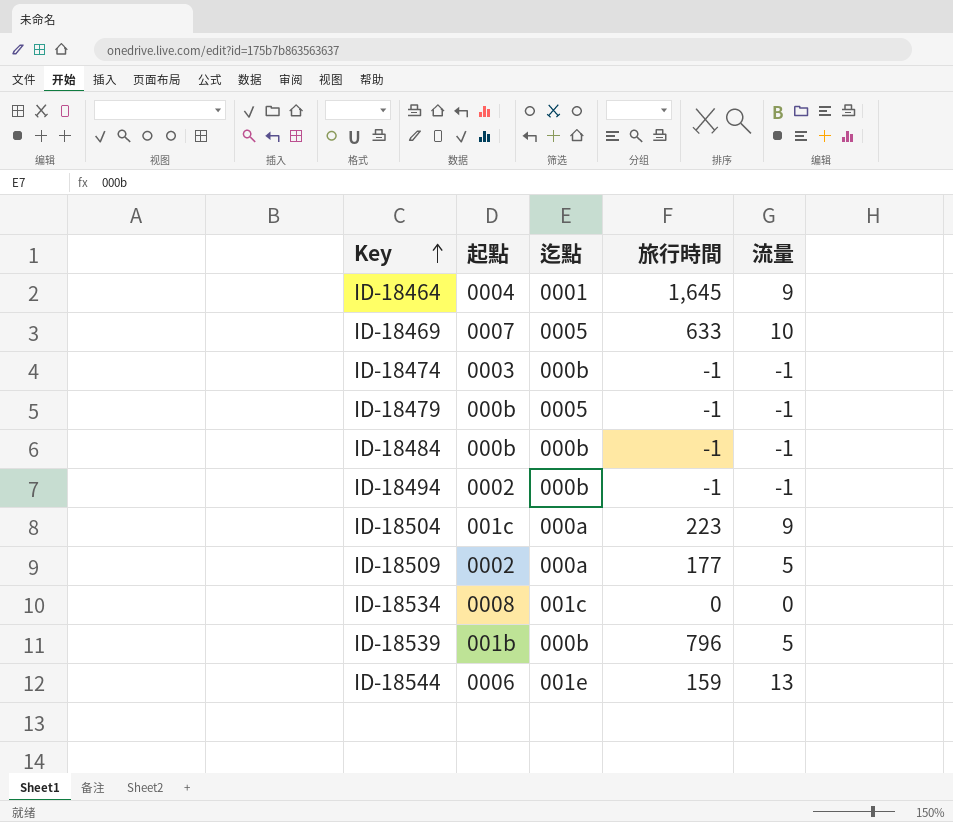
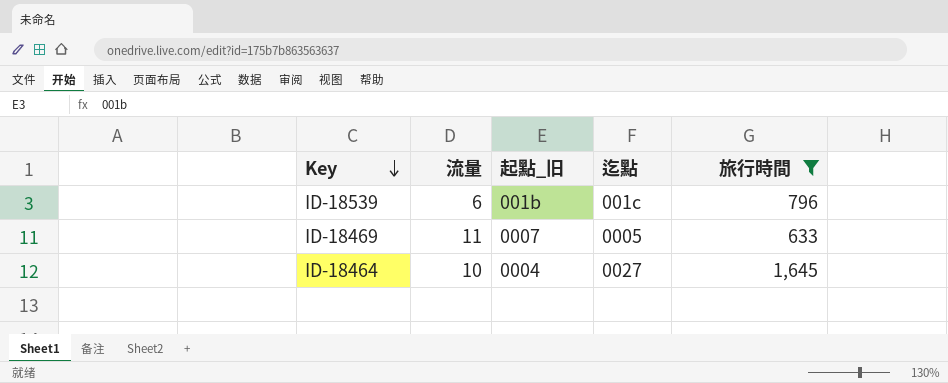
filter: none -> 旅行時間 >= 633
row order: Key ascending -> Key descending
column 流量 | position: 5 -> 2
column name: 起點 -> 起點_旧
ID-18539 | 流量: 5 -> 6
ID-18539 | 迄點: 000b -> 001c
ID-18469 | 流量: 10 -> 11
ID-18464 | 流量: 9 -> 10
ID-18464 | 迄點: 0001 -> 0027

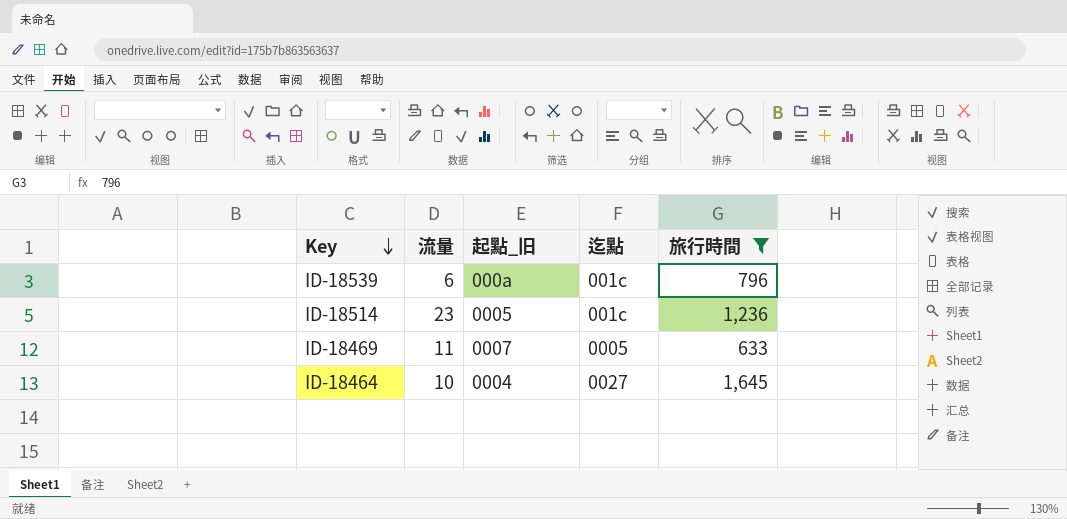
ID-18539 | 起點_旧: 001b -> 000a
row ID-18514: none -> 23 | 0005 | 001c | 1,236

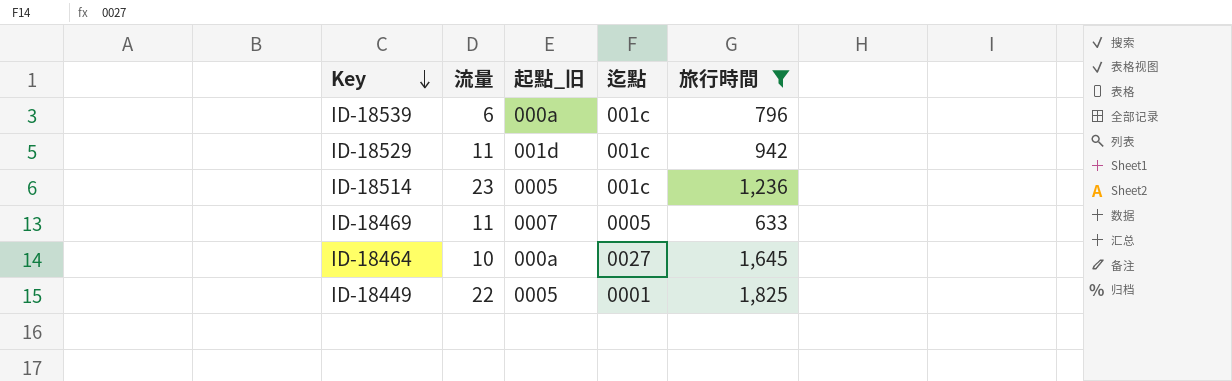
row ID-18529: none -> 11 | 001d | 001c | 942
ID-18464 | 起點_旧: 0004 -> 000a
row ID-18449: none -> 22 | 0005 | 0001 | 1,825

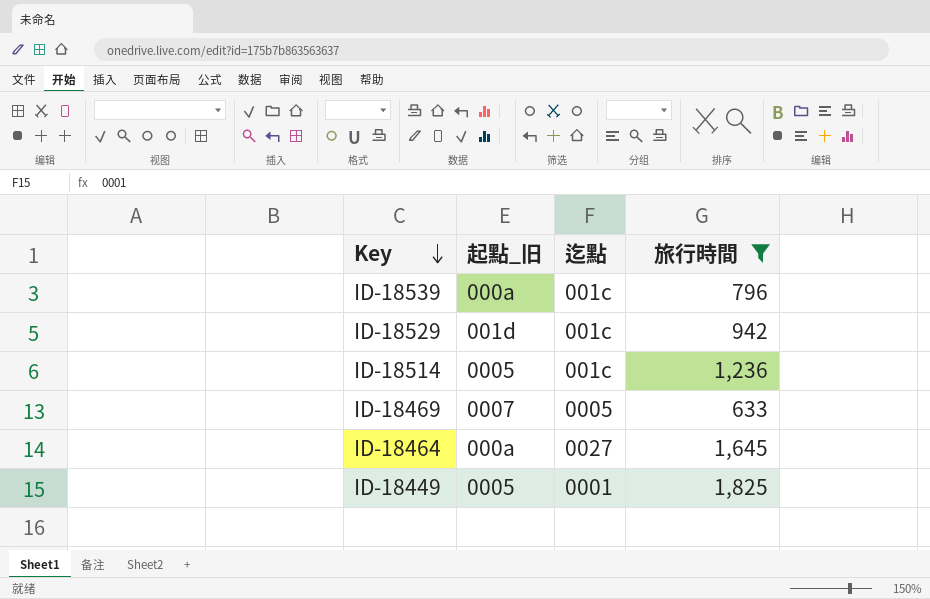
column 流量 | position: 2 -> none

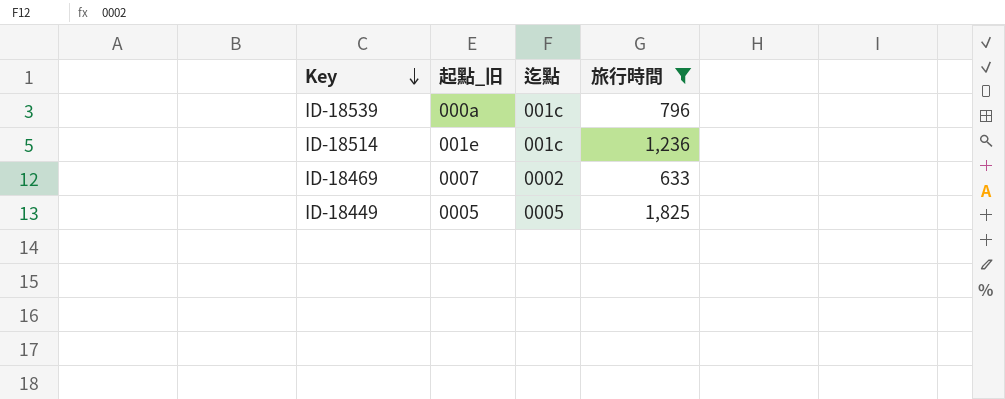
row ID-18529: 001d | 001c | 942 -> none
row ID-18464: 000a | 0027 | 1,645 -> none
ID-18514 | 起點_旧: 0005 -> 001e
ID-18469 | 迄點: 0005 -> 0002
ID-18449 | 迄點: 0001 -> 0005

